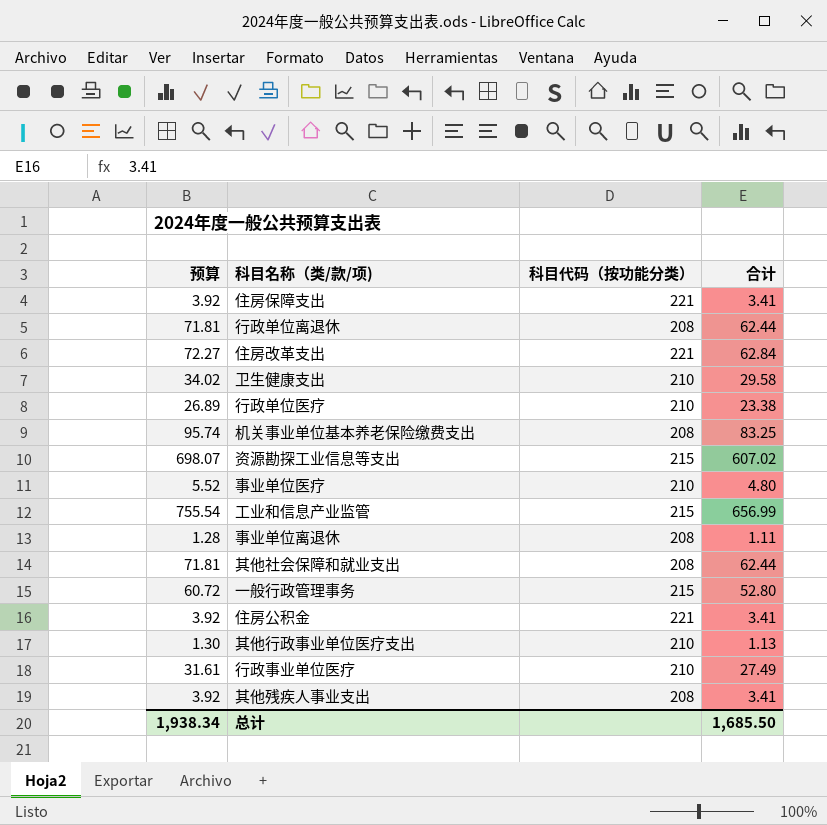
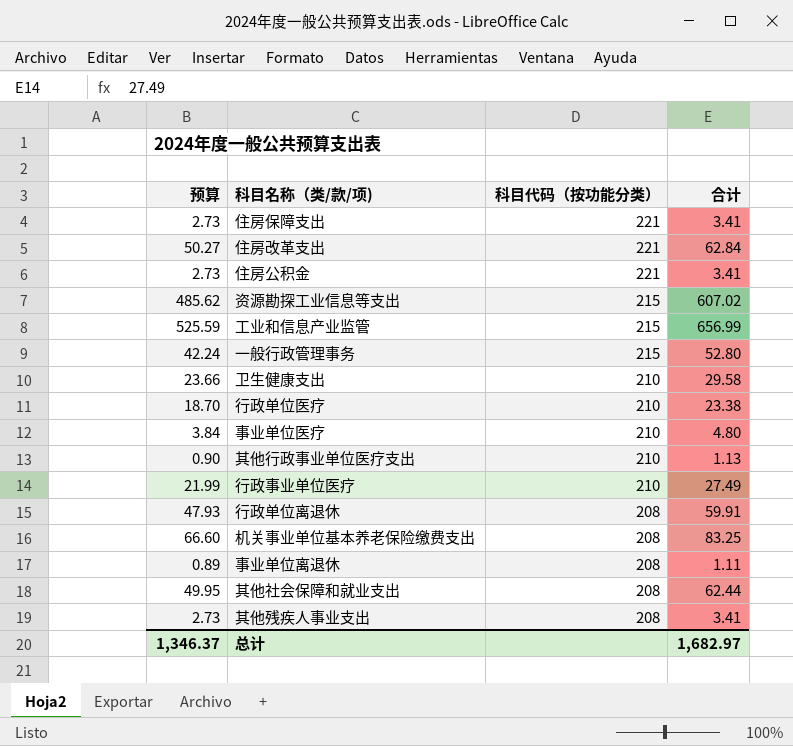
row order: none -> 科目代码（按功能分类） descending
column 预算 | formula: [合计] * 1.15 -> [合计] * 0.8
行政单位离退休 | 合计: 62.44 -> 59.91
总计 | 预算: 1,938.34 -> 1,346.37
总计 | 合计: 1,685.50 -> 1,682.97

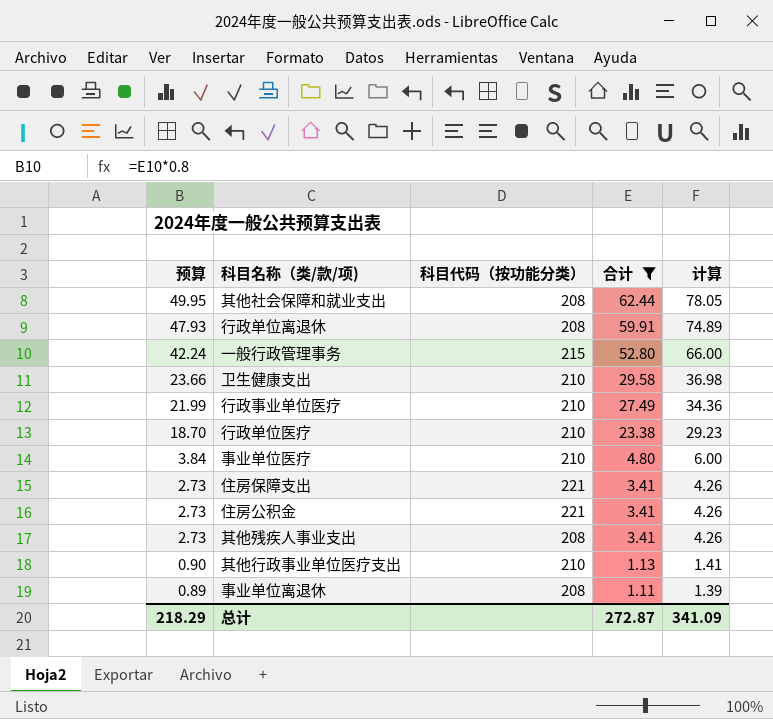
filter: none -> 合计 <= 62.44
row order: 科目代码（按功能分类） descending -> 预算 descending
column 计算 | formula: none -> [合计] * 1.25
总计 | 预算: 1,346.37 -> 218.29
总计 | 合计: 1,682.97 -> 272.87

